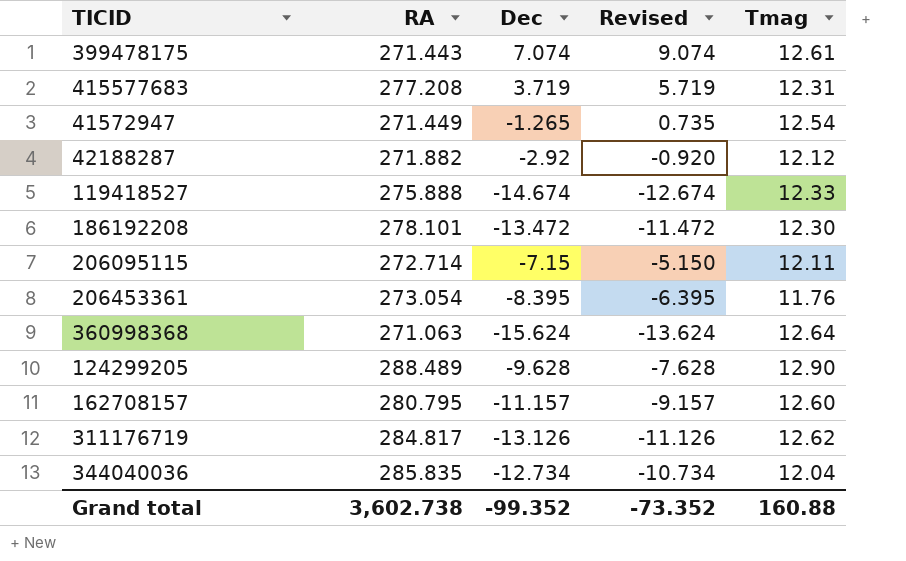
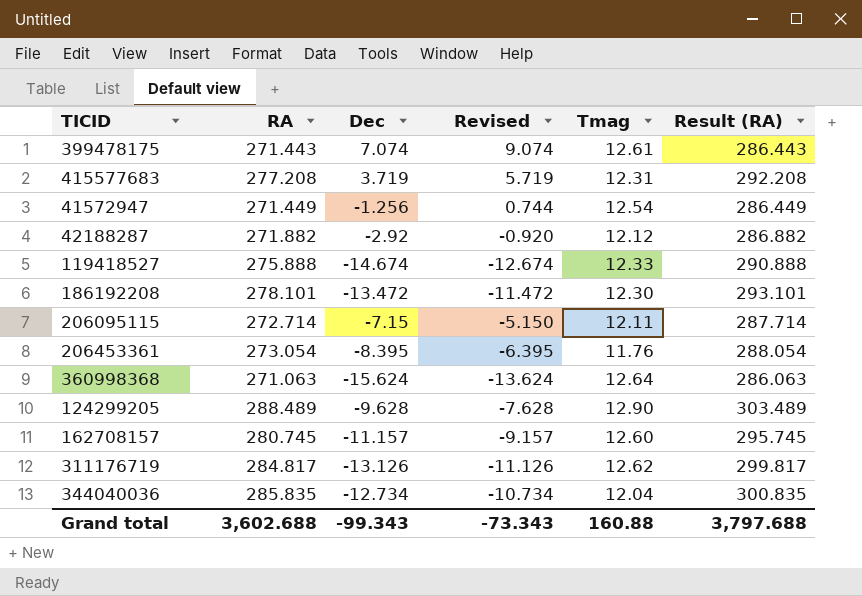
column Result (RA) | formula: none -> [RA] + 15
41572947 | Dec: -1.265 -> -1.256
41572947 | Revised: 0.735 -> 0.744
162708157 | RA: 280.795 -> 280.745
Grand total | RA: 3,602.738 -> 3,602.688
Grand total | Dec: -99.352 -> -99.343
Grand total | Revised: -73.352 -> -73.343

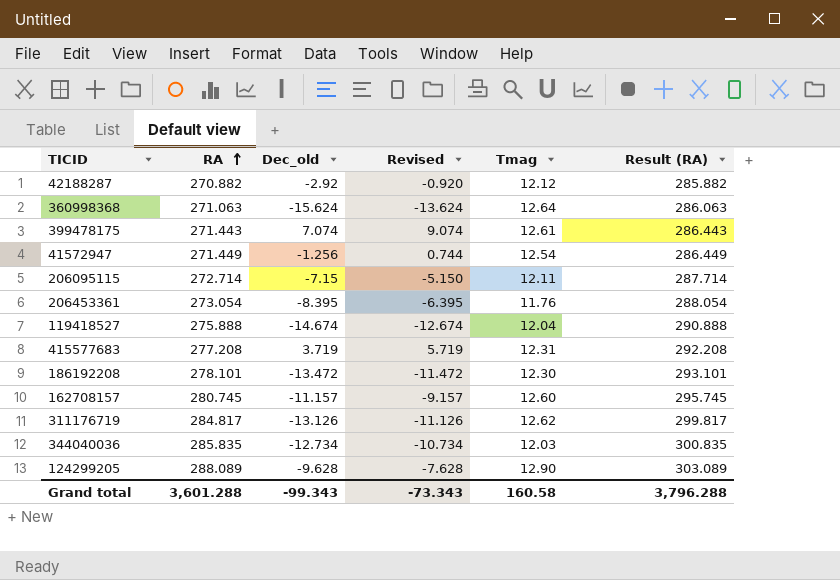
row order: none -> RA ascending
column name: Dec -> Dec_old
42188287 | RA: 271.882 -> 270.882
42188287 | Result (RA): 286.882 -> 285.882
119418527 | Tmag: 12.33 -> 12.04
344040036 | Tmag: 12.04 -> 12.03
124299205 | RA: 288.489 -> 288.089
124299205 | Result (RA): 303.489 -> 303.089
Grand total | RA: 3,602.688 -> 3,601.288
Grand total | Tmag: 160.88 -> 160.58
Grand total | Result (RA): 3,797.688 -> 3,796.288

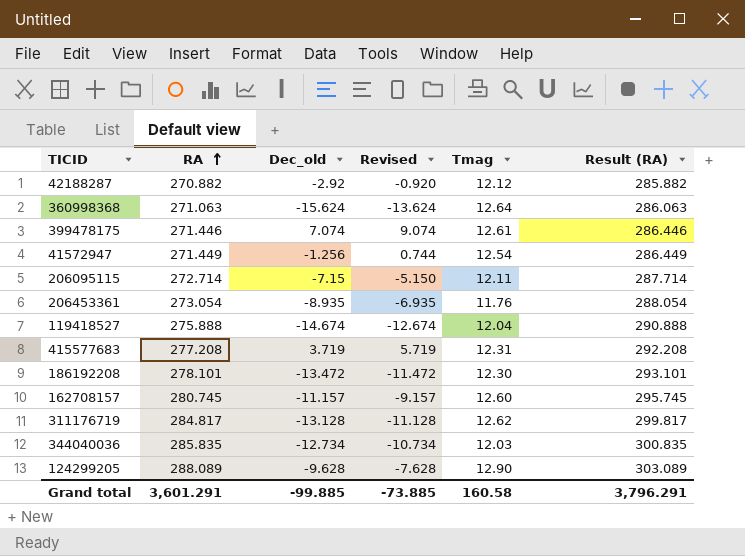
399478175 | RA: 271.443 -> 271.446
399478175 | Result (RA): 286.443 -> 286.446
206453361 | Dec_old: -8.395 -> -8.935
206453361 | Revised: -6.395 -> -6.935
311176719 | Dec_old: -13.126 -> -13.128
311176719 | Revised: -11.126 -> -11.128
Grand total | RA: 3,601.288 -> 3,601.291
Grand total | Dec_old: -99.343 -> -99.885
Grand total | Revised: -73.343 -> -73.885
Grand total | Result (RA): 3,796.288 -> 3,796.291

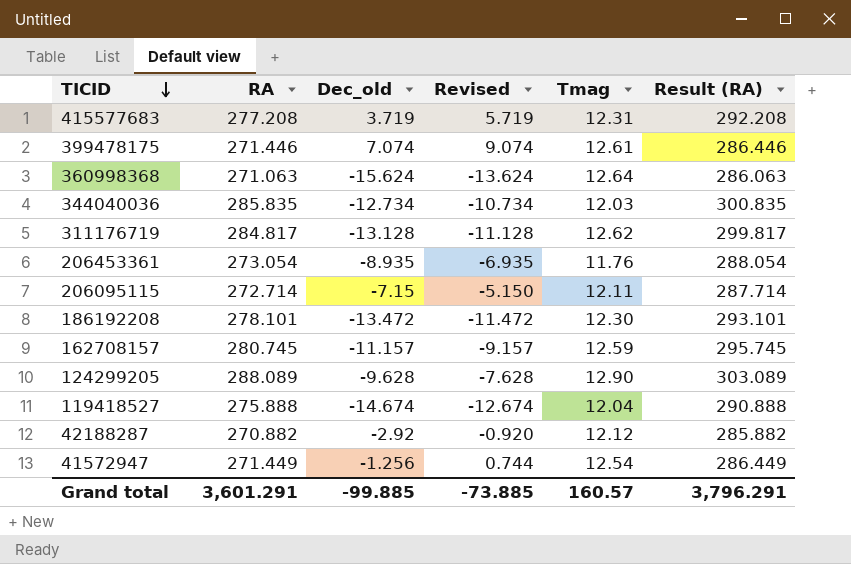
row order: RA ascending -> TICID descending
162708157 | Tmag: 12.60 -> 12.59
Grand total | Tmag: 160.58 -> 160.57

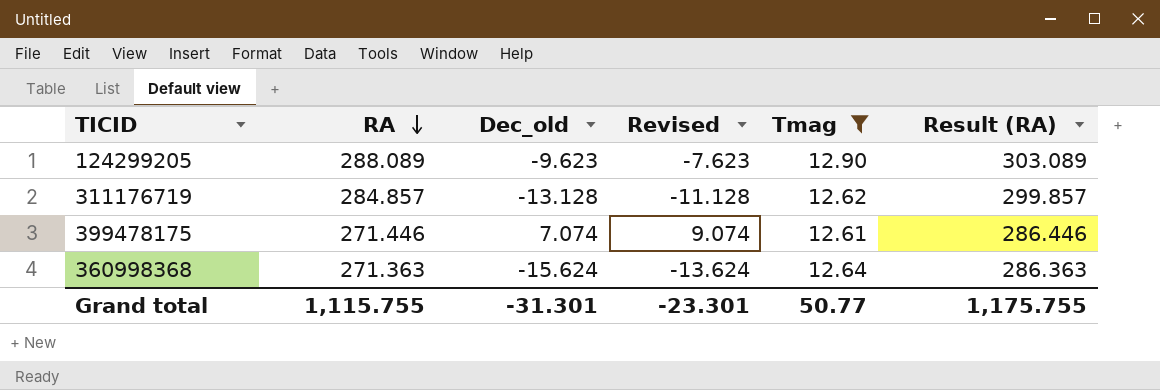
filter: none -> Tmag >= 12.61
row order: TICID descending -> RA descending
124299205 | Dec_old: -9.628 -> -9.623
124299205 | Revised: -7.628 -> -7.623
311176719 | RA: 284.817 -> 284.857
311176719 | Result (RA): 299.817 -> 299.857
360998368 | RA: 271.063 -> 271.363
360998368 | Result (RA): 286.063 -> 286.363
Grand total | RA: 3,601.291 -> 1,115.755
Grand total | Dec_old: -99.885 -> -31.301
Grand total | Revised: -73.885 -> -23.301
Grand total | Tmag: 160.57 -> 50.77
Grand total | Result (RA): 3,796.291 -> 1,175.755

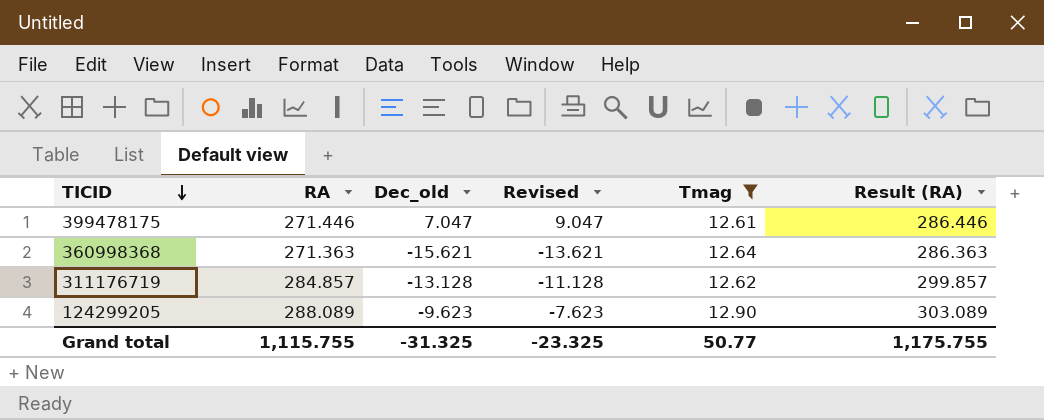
row order: RA descending -> TICID descending
399478175 | Dec_old: 7.074 -> 7.047
399478175 | Revised: 9.074 -> 9.047
360998368 | Dec_old: -15.624 -> -15.621
360998368 | Revised: -13.624 -> -13.621
Grand total | Dec_old: -31.301 -> -31.325
Grand total | Revised: -23.301 -> -23.325

